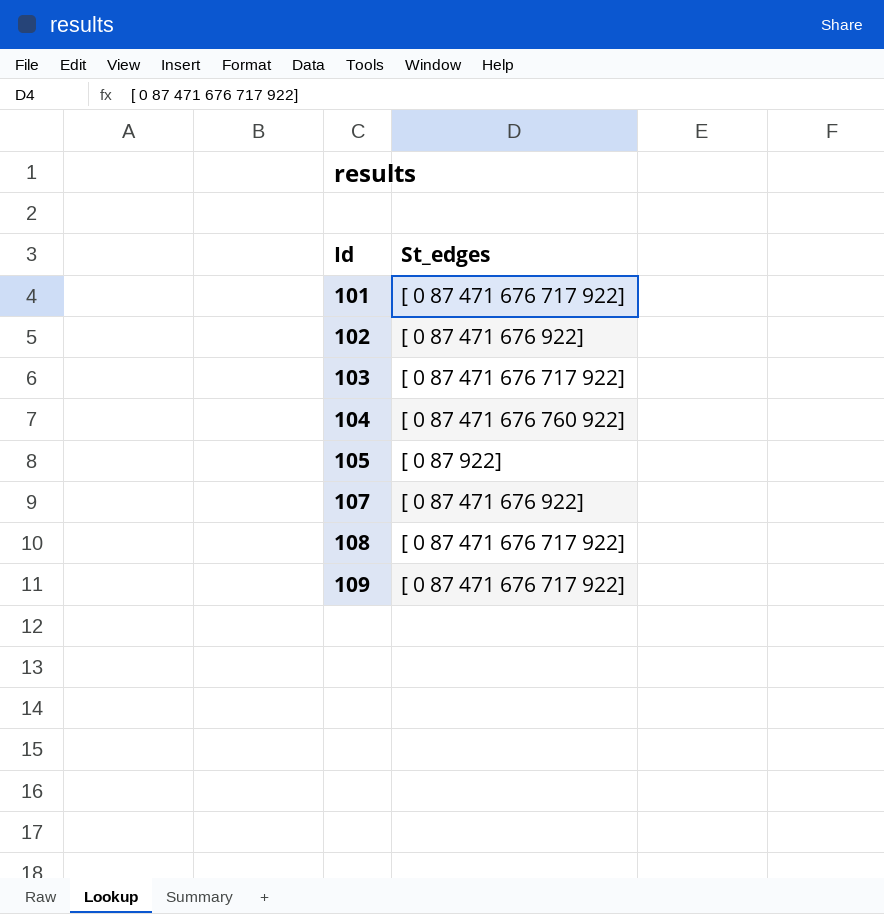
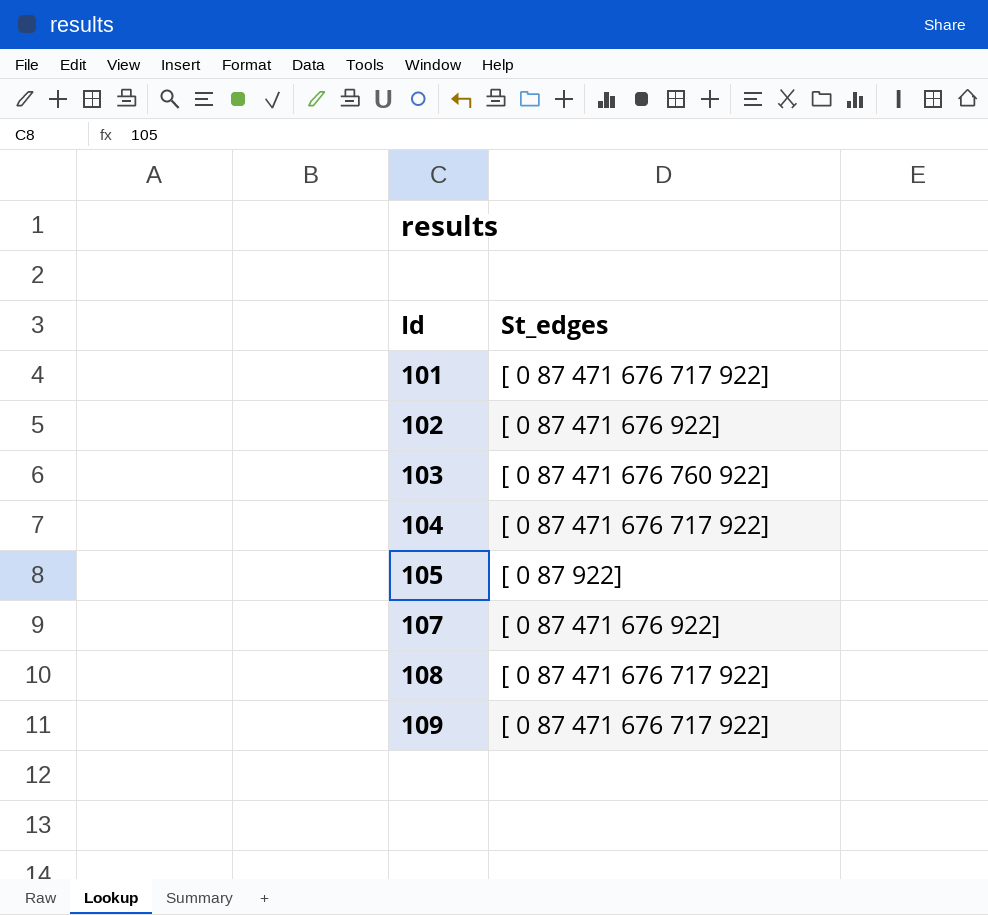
103 | St_edges: [ 0 87 471 676 717 922] -> [ 0 87 471 676 760 922]
104 | St_edges: [ 0 87 471 676 760 922] -> [ 0 87 471 676 717 922]

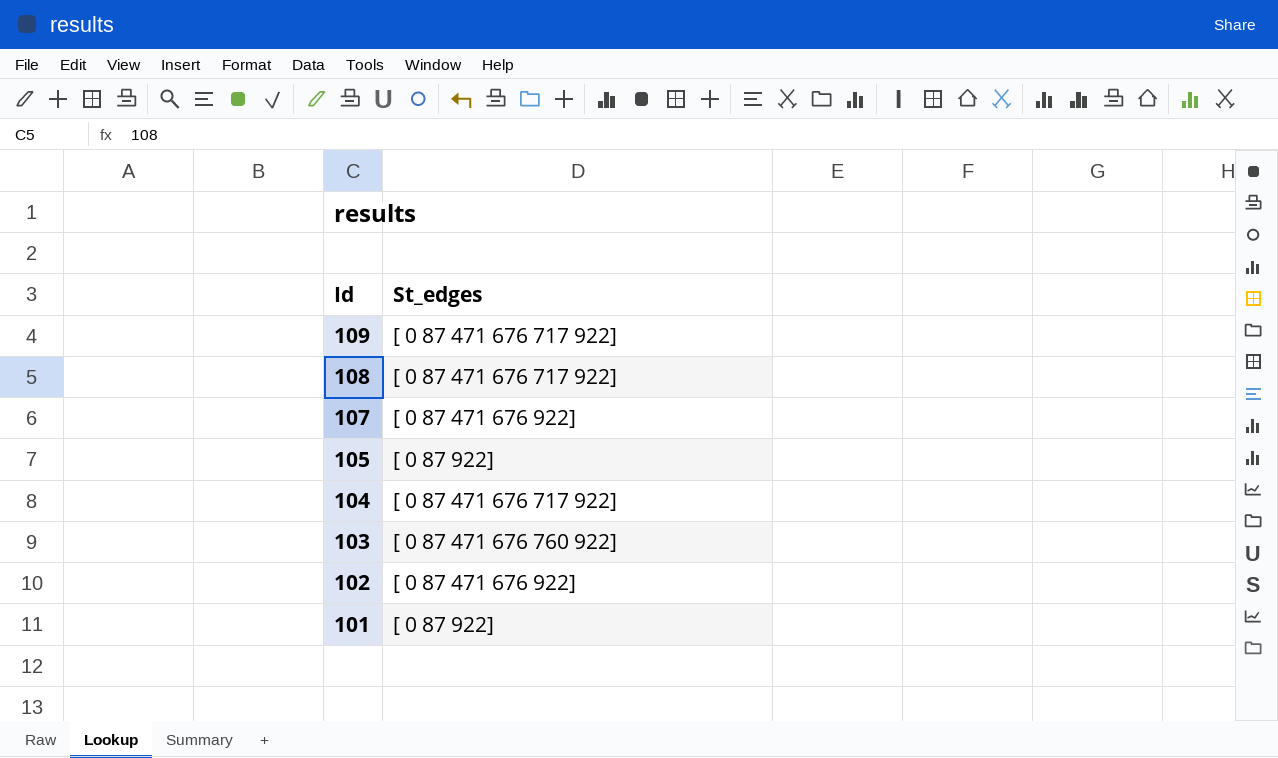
row order: Id ascending -> Id descending
101 | St_edges: [ 0 87 471 676 717 922] -> [ 0 87 922]

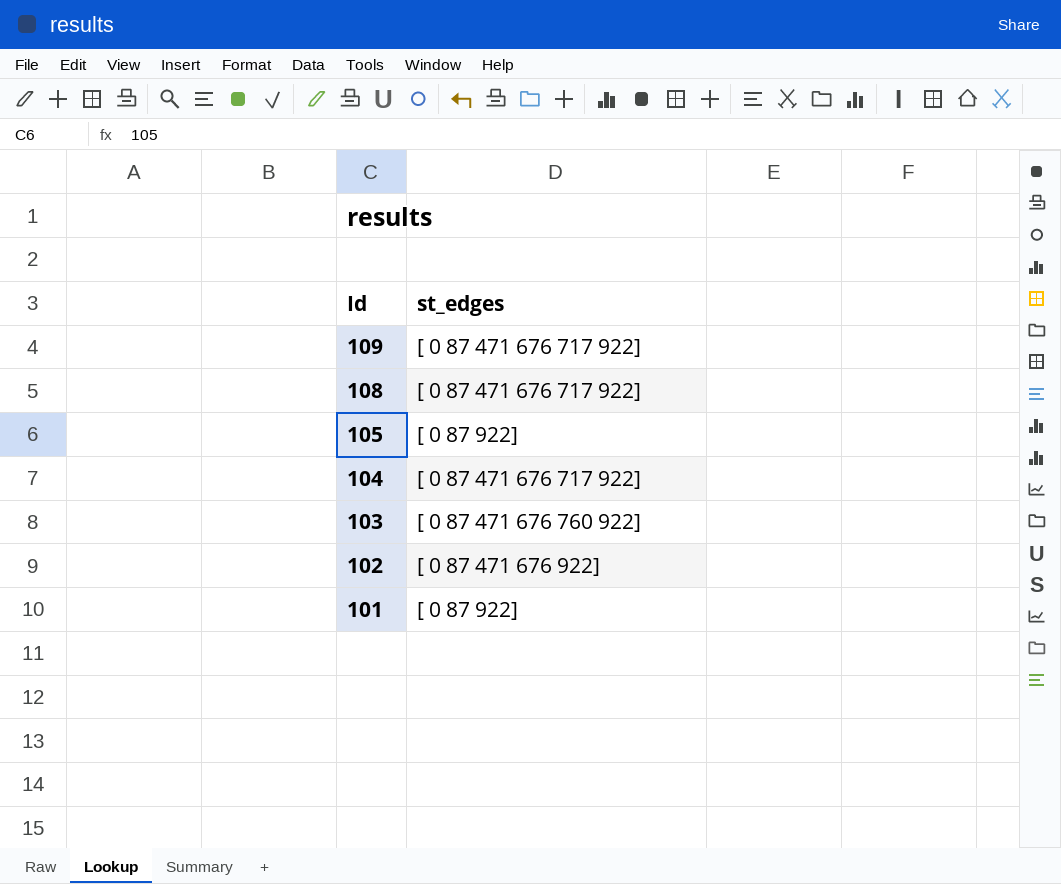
column name: St_edges -> st_edges
row 107: [ 0 87 471 676 922] -> none

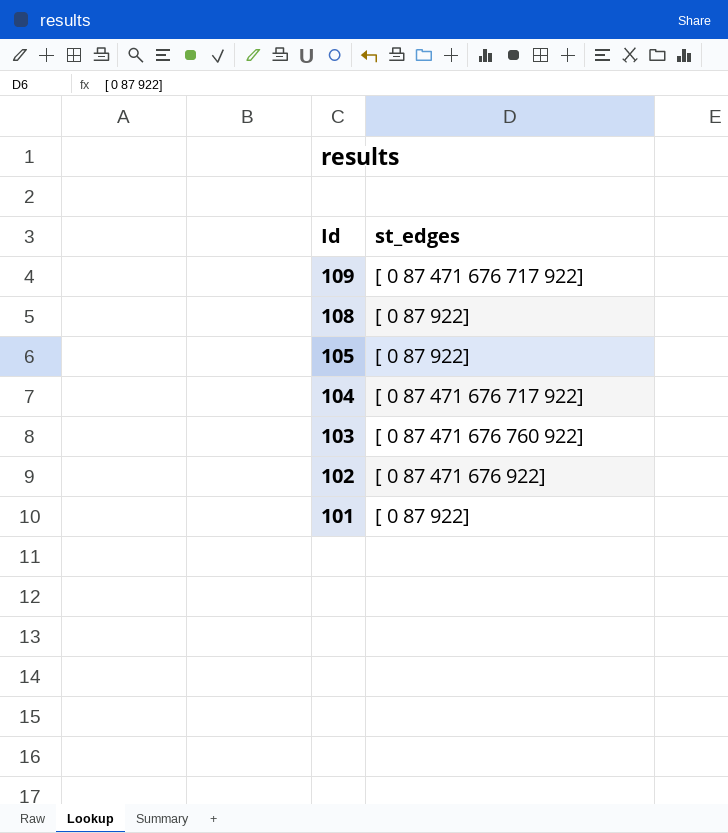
108 | st_edges: [ 0 87 471 676 717 922] -> [ 0 87 922]

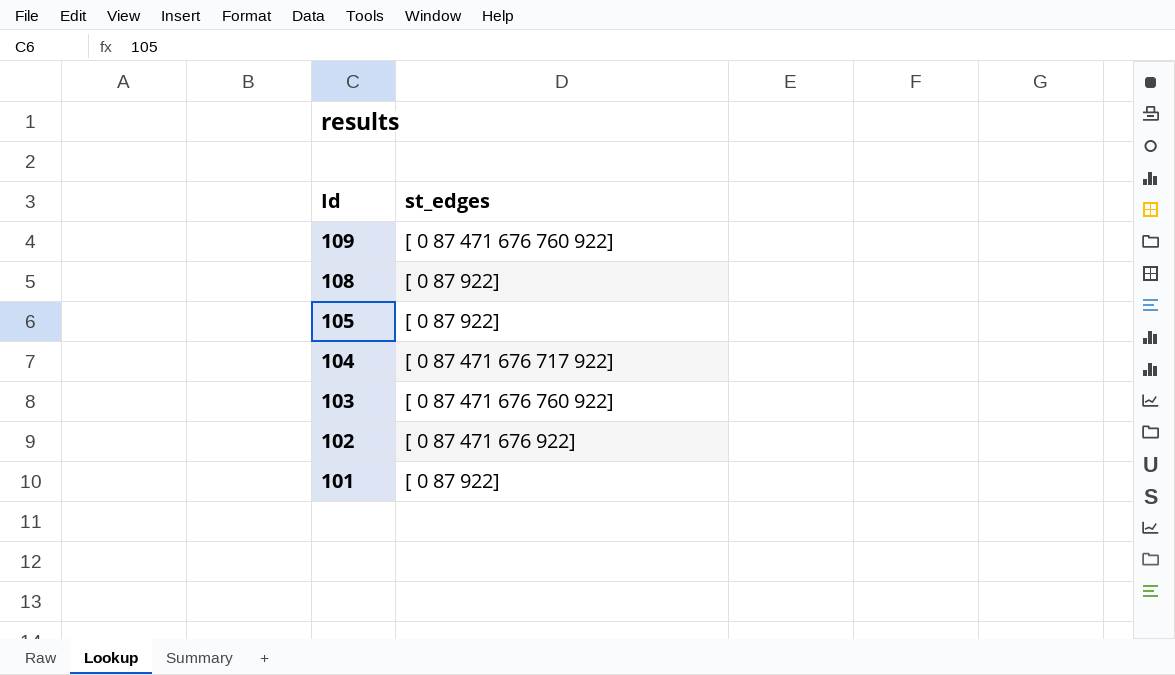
109 | st_edges: [ 0 87 471 676 717 922] -> [ 0 87 471 676 760 922]

